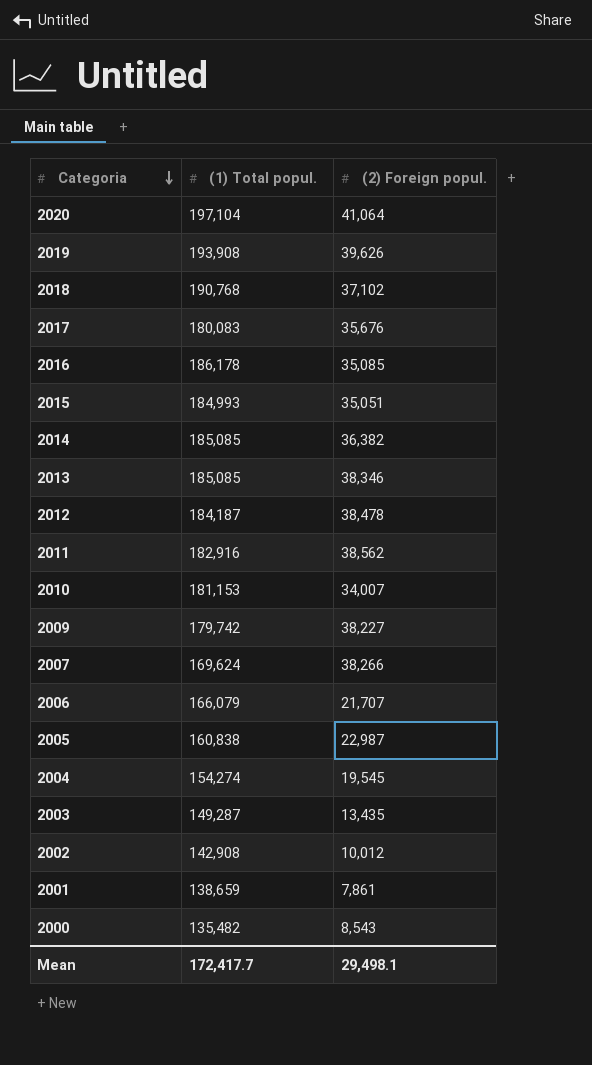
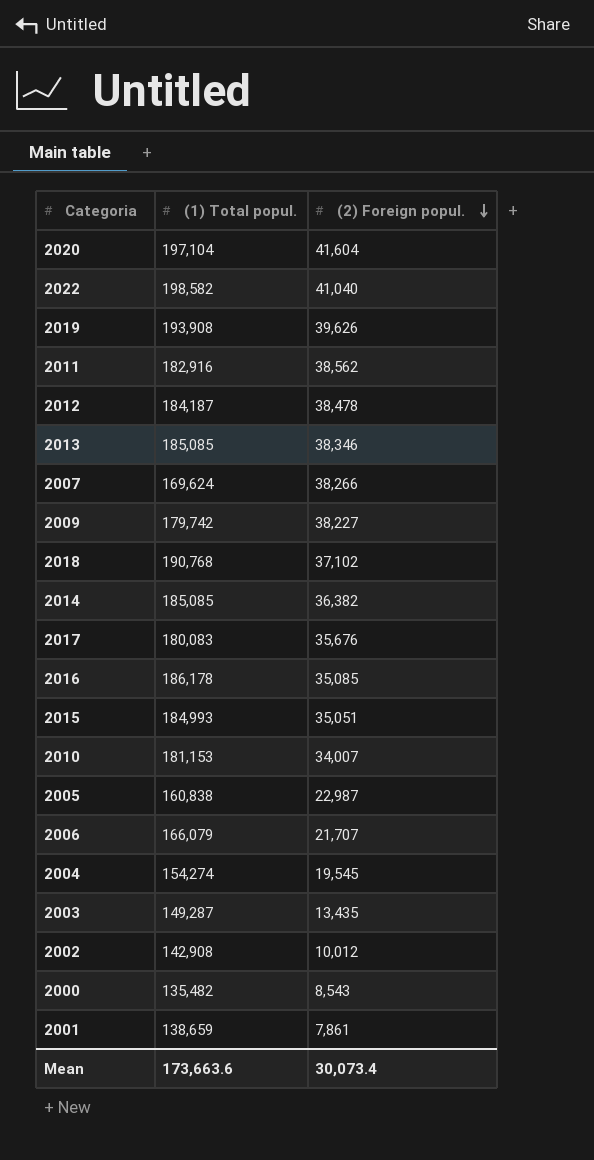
row order: Categoria descending -> (2) Foreign popul. descending
2020 | (2) Foreign popul.: 41,064 -> 41,604
row 2022: none -> 198,582 | 41,040
Mean | (1) Total popul.: 172,417.7 -> 173,663.6
Mean | (2) Foreign popul.: 29,498.1 -> 30,073.4

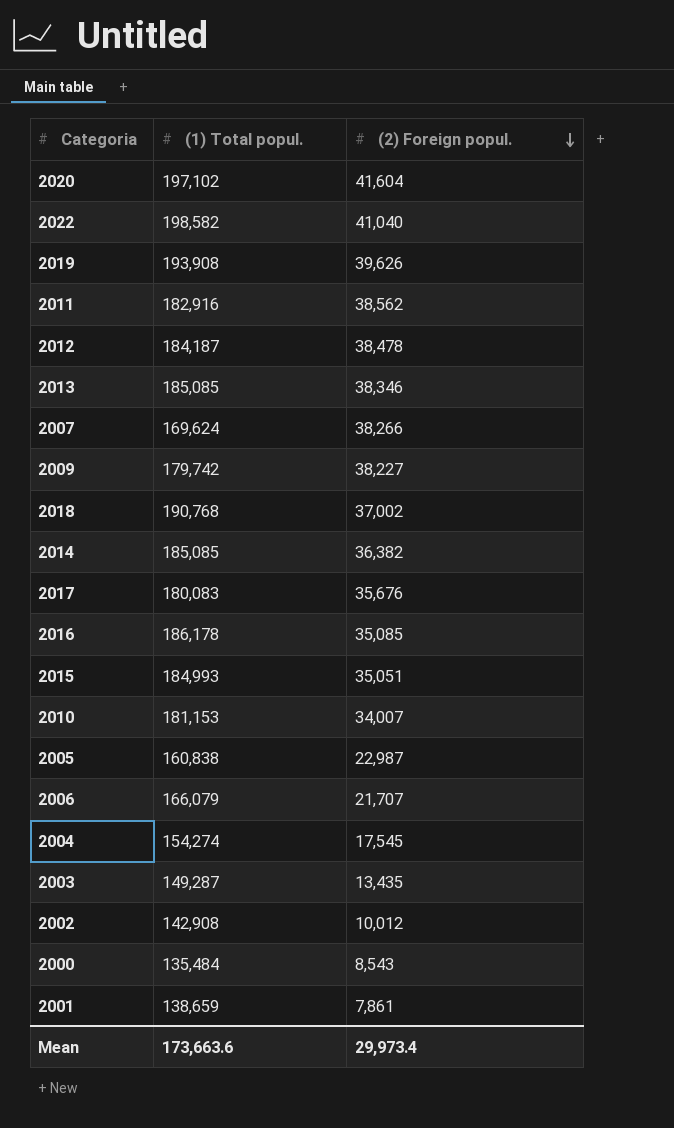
2020 | (1) Total popul.: 197,104 -> 197,102
2018 | (2) Foreign popul.: 37,102 -> 37,002
2004 | (2) Foreign popul.: 19,545 -> 17,545
2000 | (1) Total popul.: 135,482 -> 135,484
Mean | (2) Foreign popul.: 30,073.4 -> 29,973.4

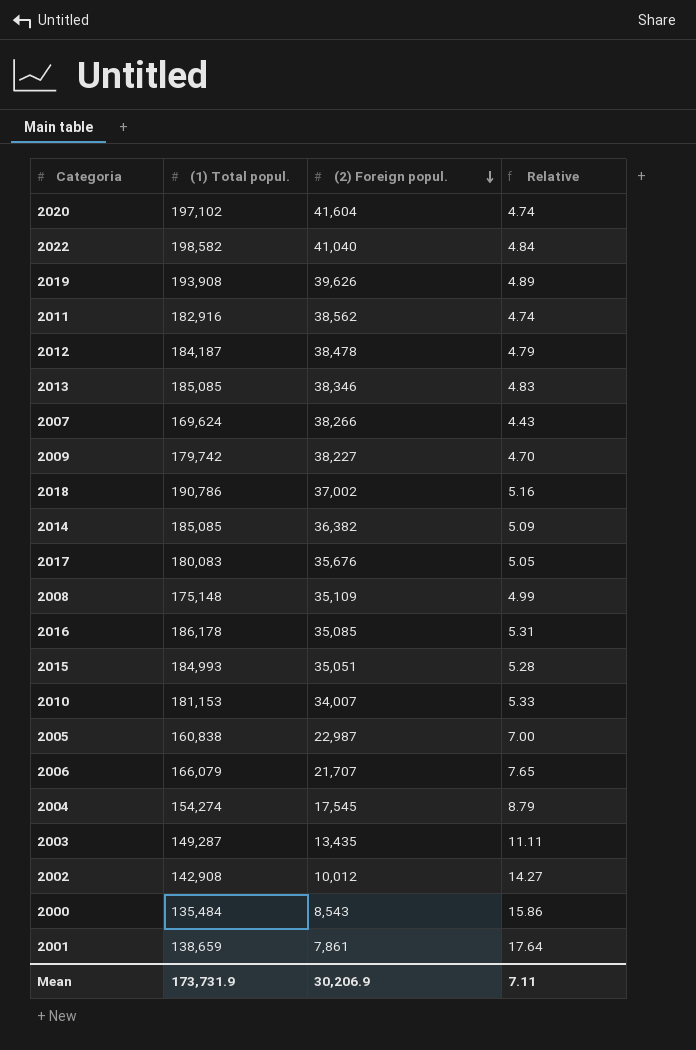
column Relative | formula: none -> [(1) Total popul.] / [(2) Foreign popul.]
2018 | (1) Total popul.: 190,768 -> 190,786
row 2008: none -> 175,148 | 35,109 | 4.99
Mean | (1) Total popul.: 173,663.6 -> 173,731.9
Mean | (2) Foreign popul.: 29,973.4 -> 30,206.9

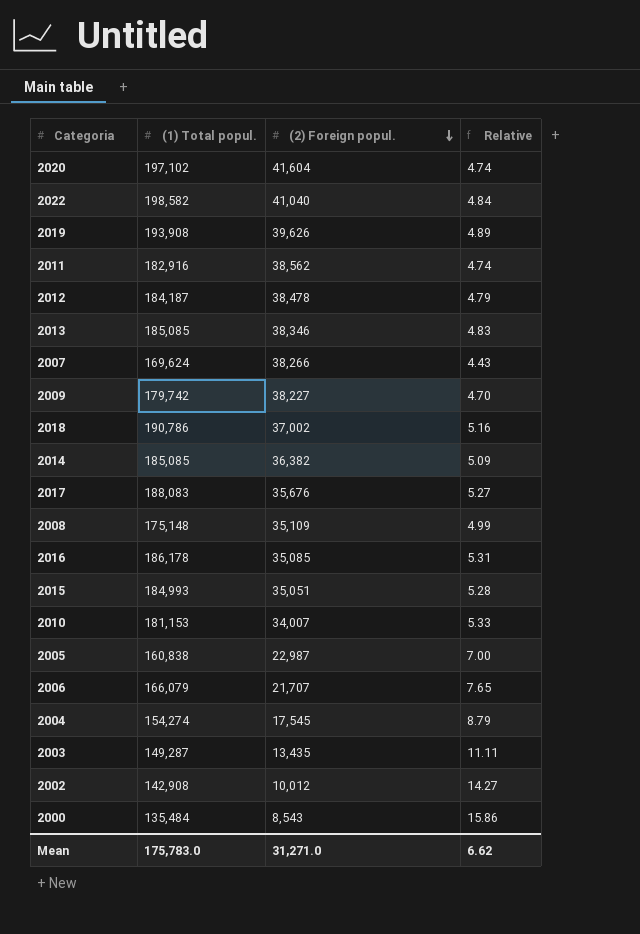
row 2001: 138,659 | 7,861 | 17.64 -> none
2017 | (1) Total popul.: 180,083 -> 188,083
2017 | Relative: 5.05 -> 5.27
Mean | (1) Total popul.: 173,731.9 -> 175,783.0
Mean | (2) Foreign popul.: 30,206.9 -> 31,271.0
Mean | Relative: 7.11 -> 6.62

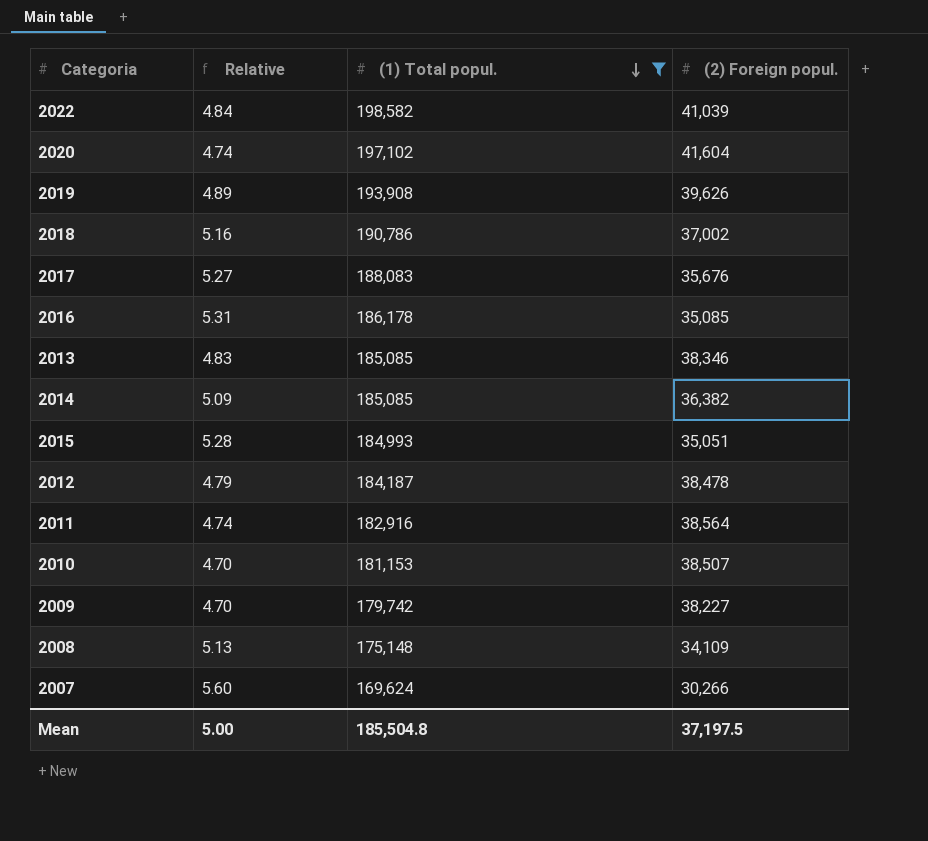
filter: none -> (1) Total popul. >= 169,624
row order: (2) Foreign popul. descending -> (1) Total popul. descending
column Relative | position: 4 -> 2
2022 | (2) Foreign popul.: 41,040 -> 41,039
2011 | (2) Foreign popul.: 38,562 -> 38,564
2010 | Relative: 5.33 -> 4.70
2010 | (2) Foreign popul.: 34,007 -> 38,507
2008 | Relative: 4.99 -> 5.13
2008 | (2) Foreign popul.: 35,109 -> 34,109
2007 | Relative: 4.43 -> 5.60
2007 | (2) Foreign popul.: 38,266 -> 30,266
Mean | Relative: 6.62 -> 5.00
Mean | (1) Total popul.: 175,783.0 -> 185,504.8
Mean | (2) Foreign popul.: 31,271.0 -> 37,197.5

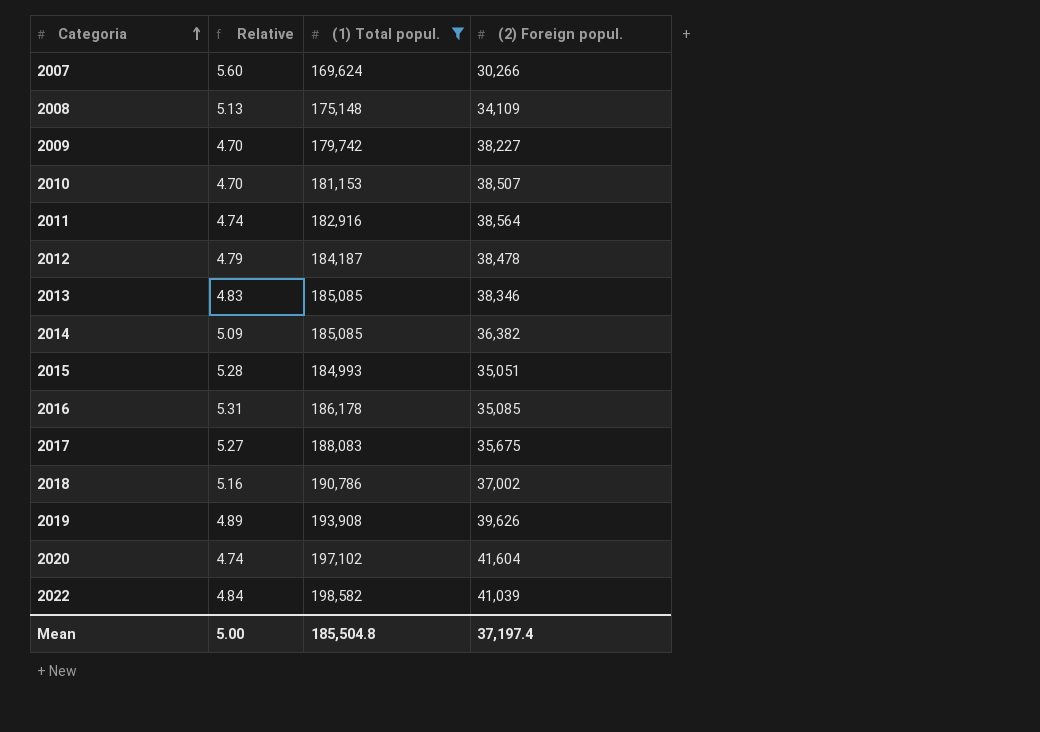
row order: (1) Total popul. descending -> Categoria ascending
2017 | (2) Foreign popul.: 35,676 -> 35,675
Mean | (2) Foreign popul.: 37,197.5 -> 37,197.4

